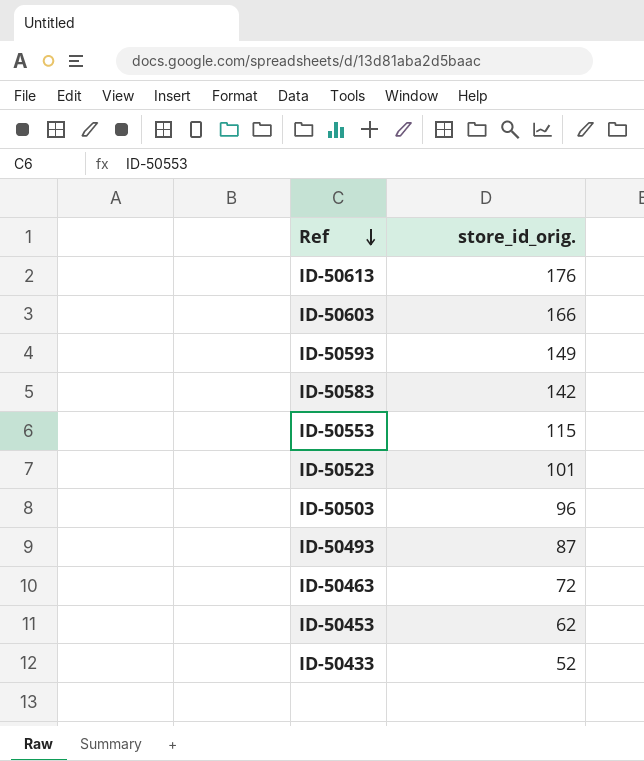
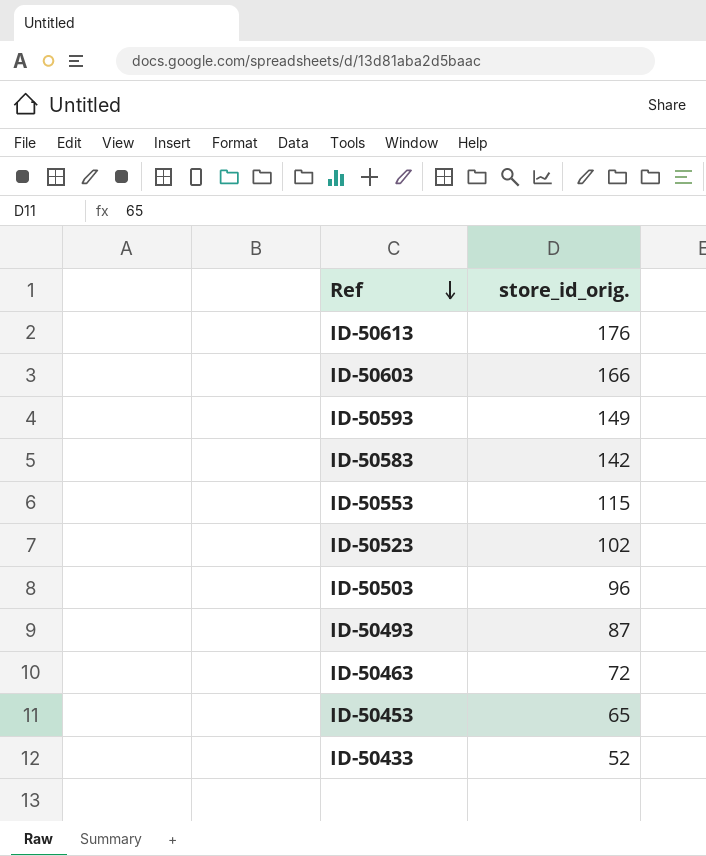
ID-50523 | store_id_orig.: 101 -> 102
ID-50453 | store_id_orig.: 62 -> 65

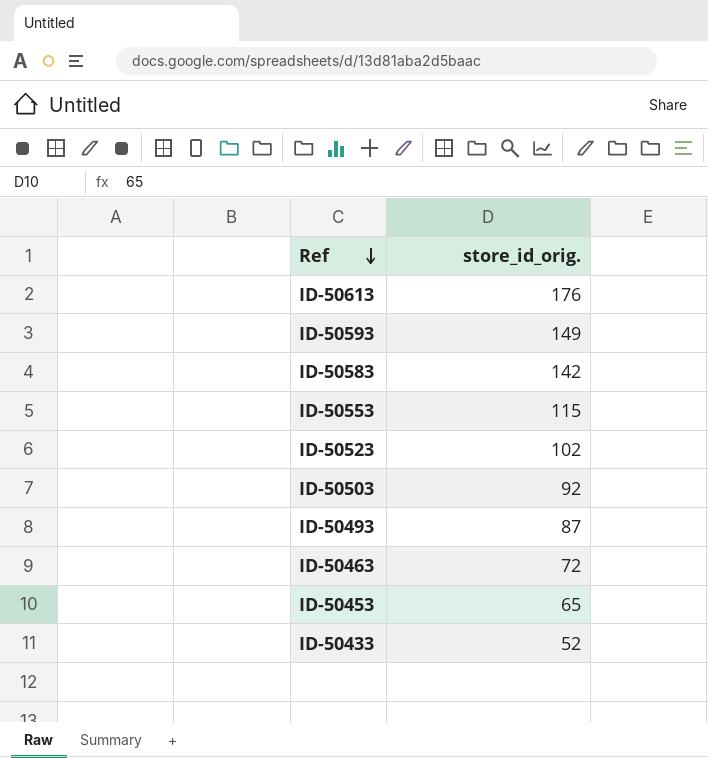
row ID-50603: 166 -> none
ID-50503 | store_id_orig.: 96 -> 92

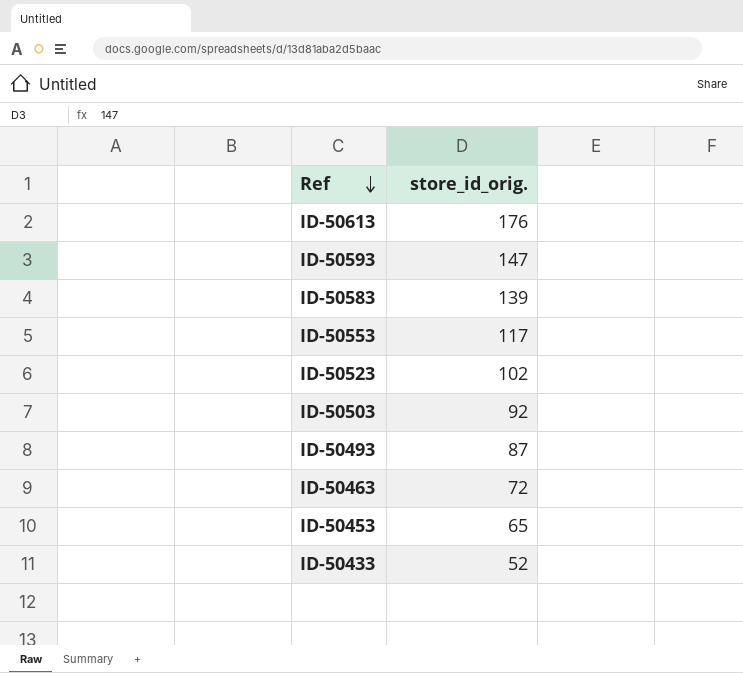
ID-50593 | store_id_orig.: 149 -> 147
ID-50583 | store_id_orig.: 142 -> 139
ID-50553 | store_id_orig.: 115 -> 117

